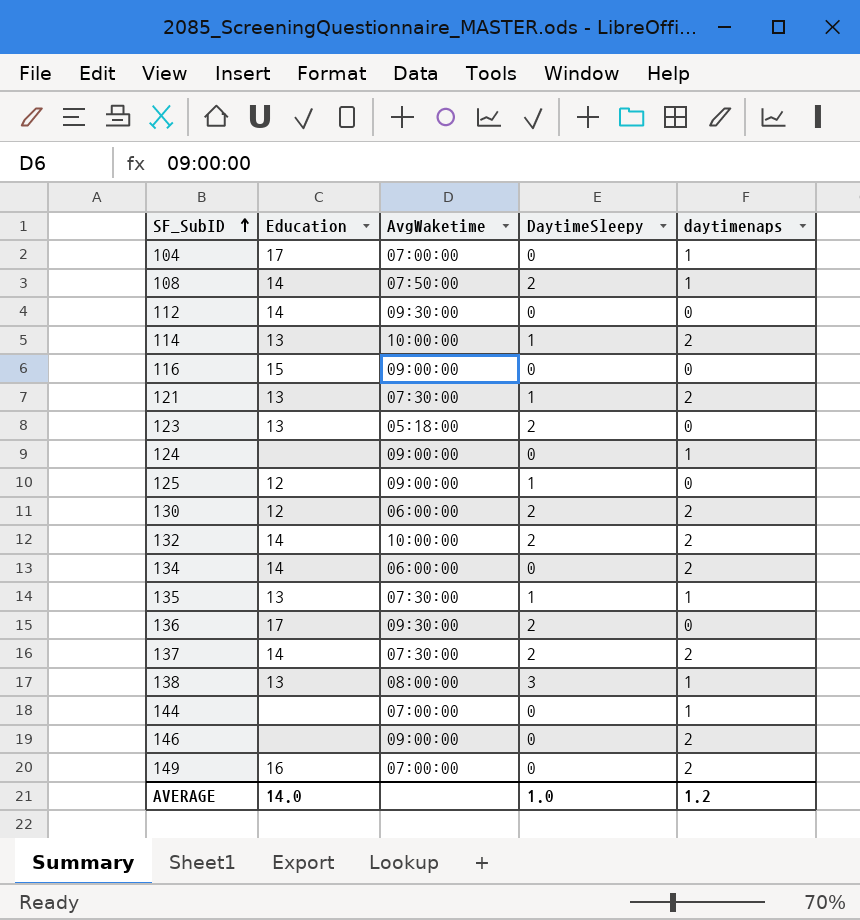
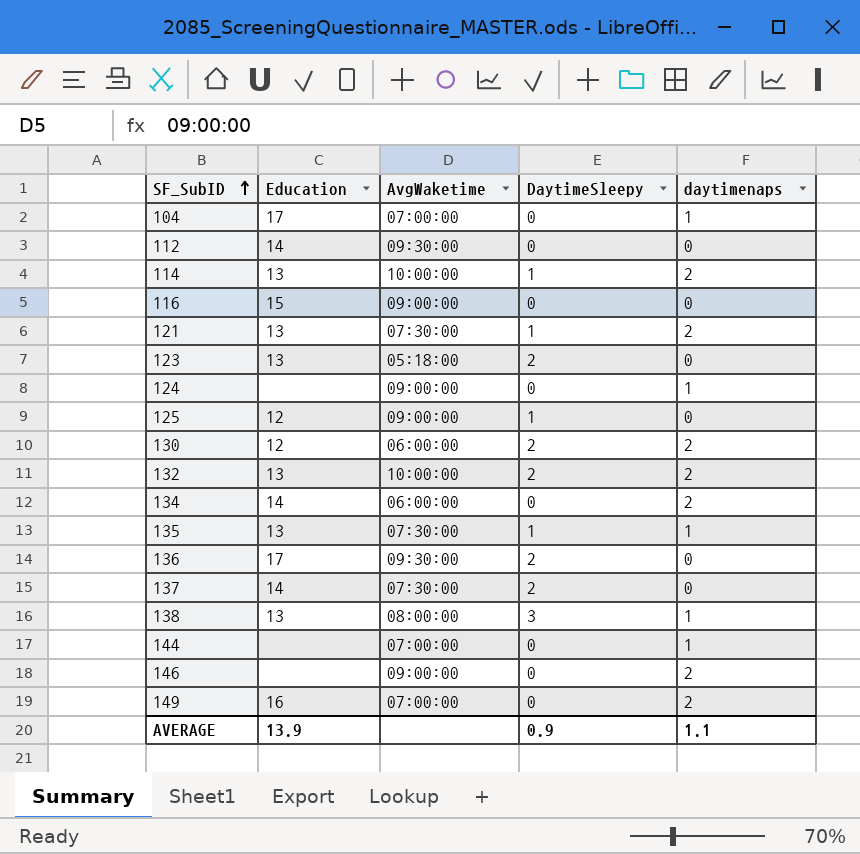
row 108: 14 | 07:50:00 | 2 | 1 -> none
132 | Education: 14 -> 13
137 | daytimenaps: 2 -> 0
AVERAGE | Education: 14.0 -> 13.9
AVERAGE | DaytimeSleepy: 1.0 -> 0.9
AVERAGE | daytimenaps: 1.2 -> 1.1

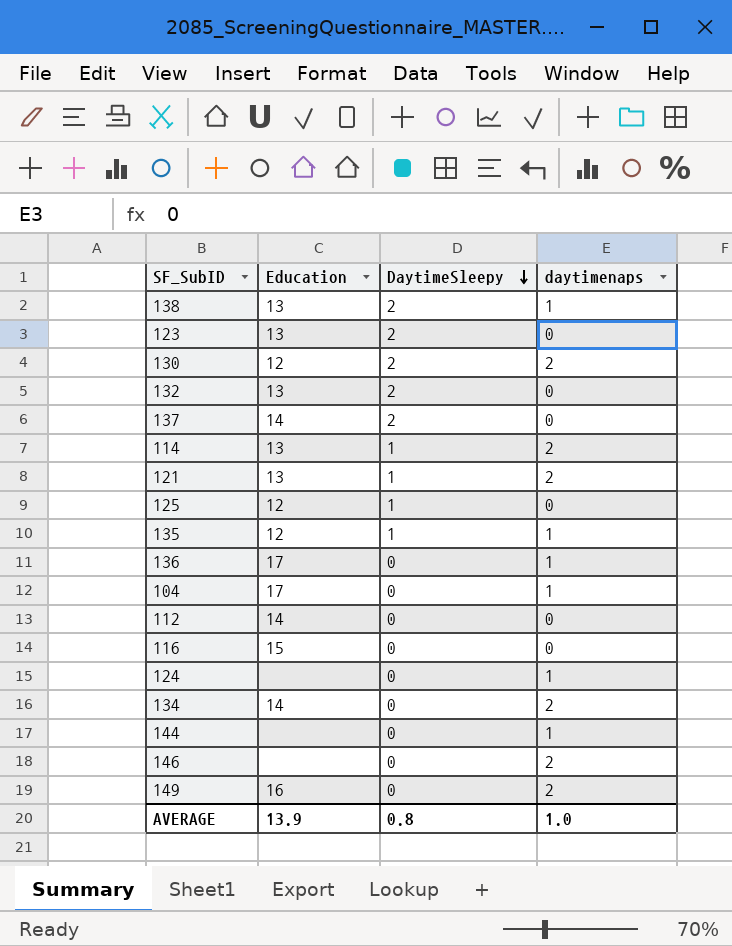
row order: SF_SubID ascending -> DaytimeSleepy descending
column AvgWaketime | position: 3 -> none
138 | DaytimeSleepy: 3 -> 2
132 | daytimenaps: 2 -> 0
135 | Education: 13 -> 12
136 | DaytimeSleepy: 2 -> 0
136 | daytimenaps: 0 -> 1
AVERAGE | DaytimeSleepy: 0.9 -> 0.8
AVERAGE | daytimenaps: 1.1 -> 1.0

